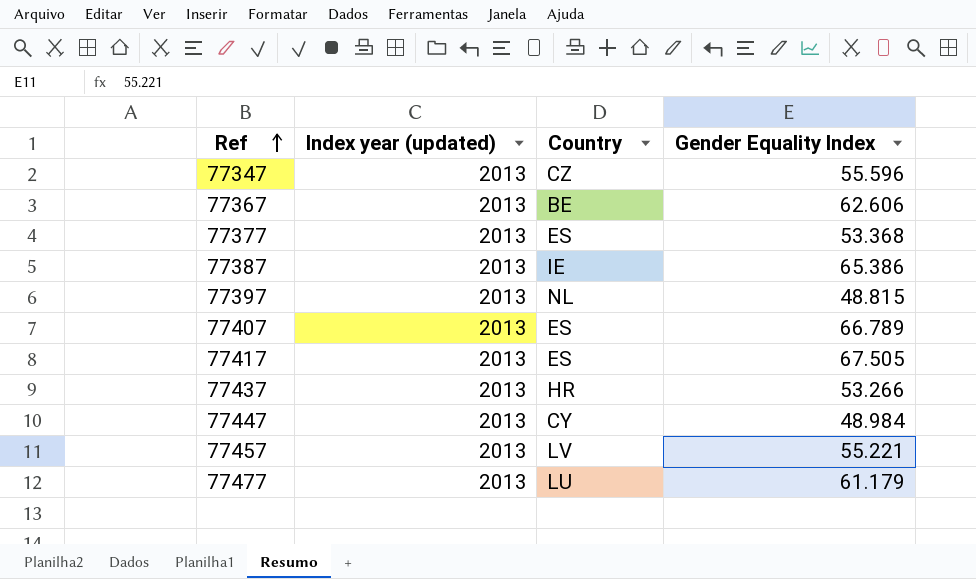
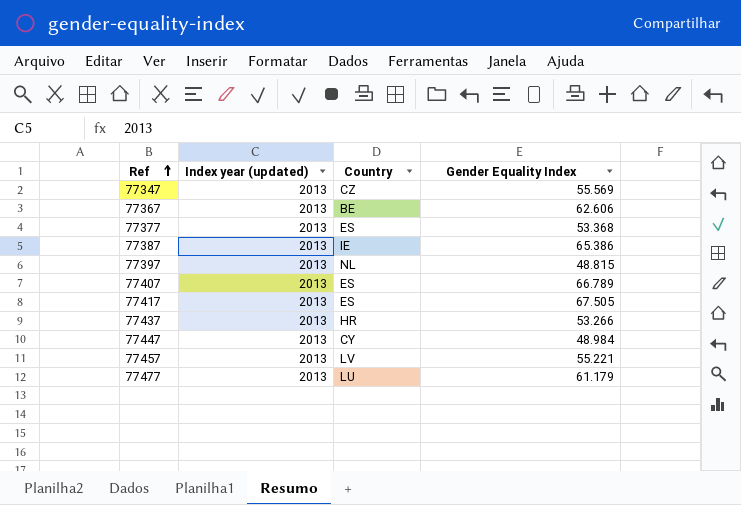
77347 | Gender Equality Index: 55.596 -> 55.569

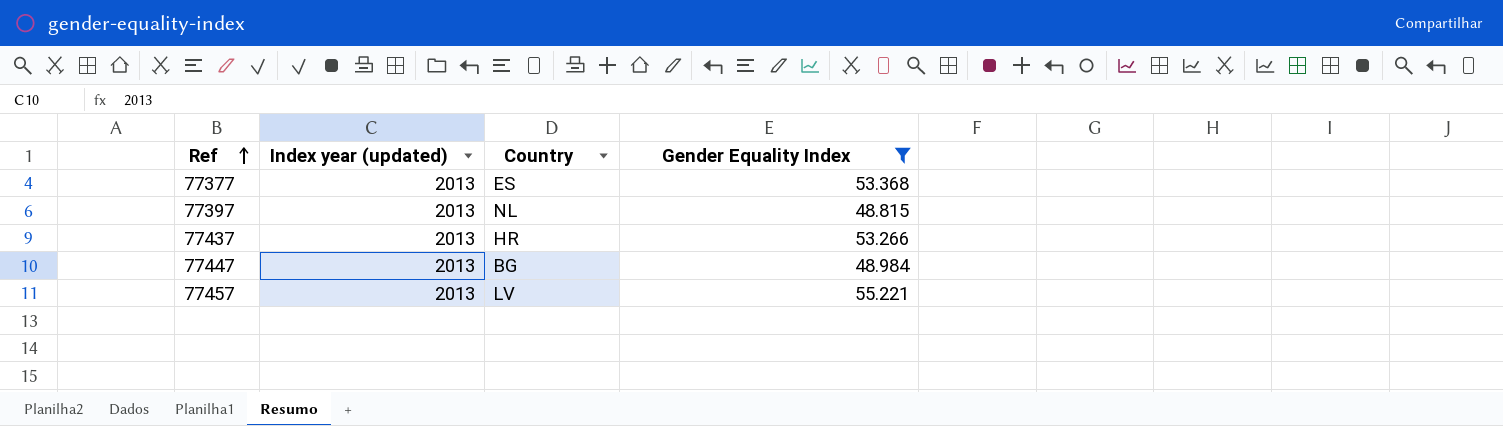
filter: none -> Gender Equality Index <= 55.221
77447 | Country: CY -> BG

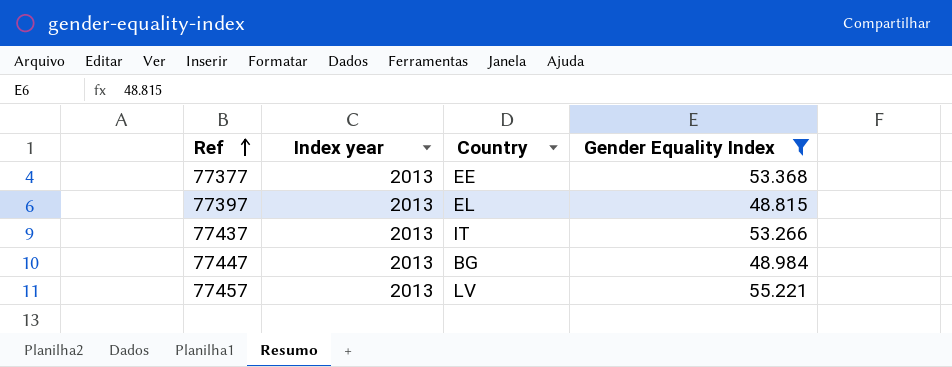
column name: Index year (updated) -> Index year
77377 | Country: ES -> EE
77397 | Country: NL -> EL
77437 | Country: HR -> IT

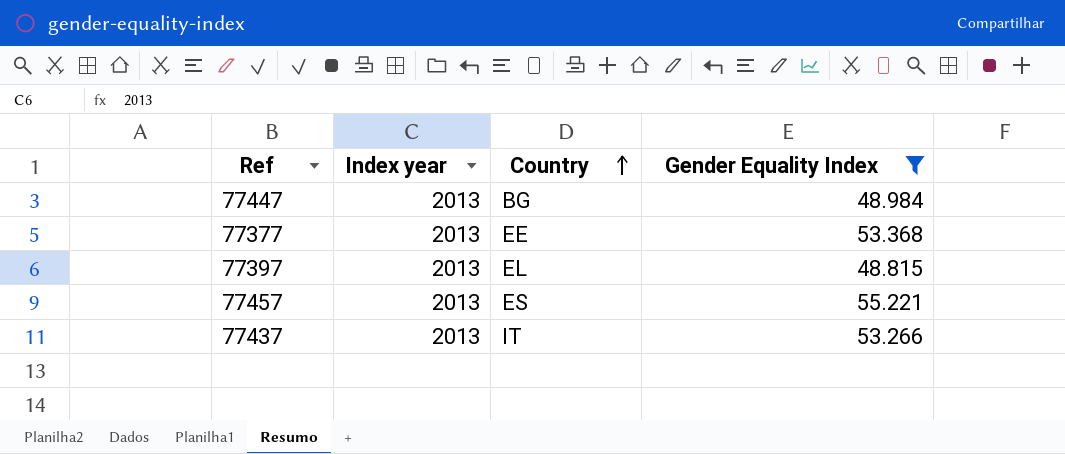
row order: Ref ascending -> Country ascending
77457 | Country: LV -> ES

